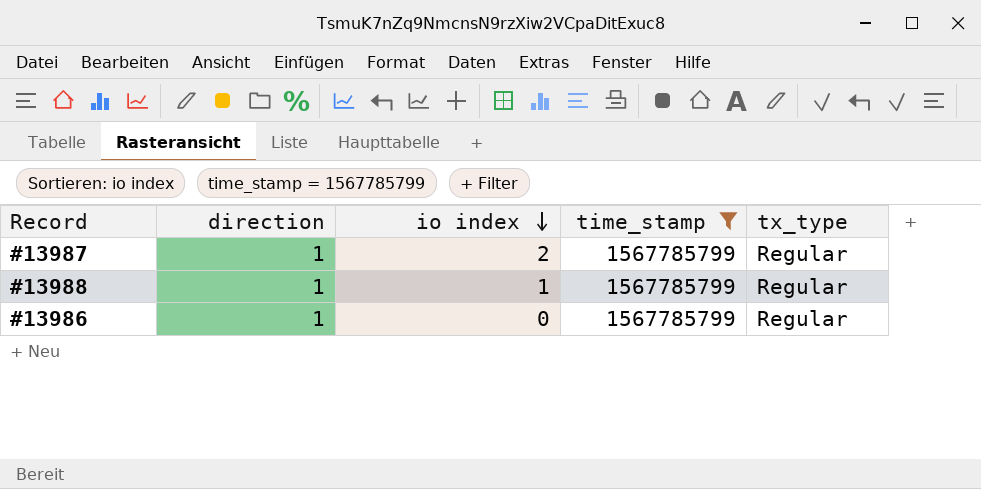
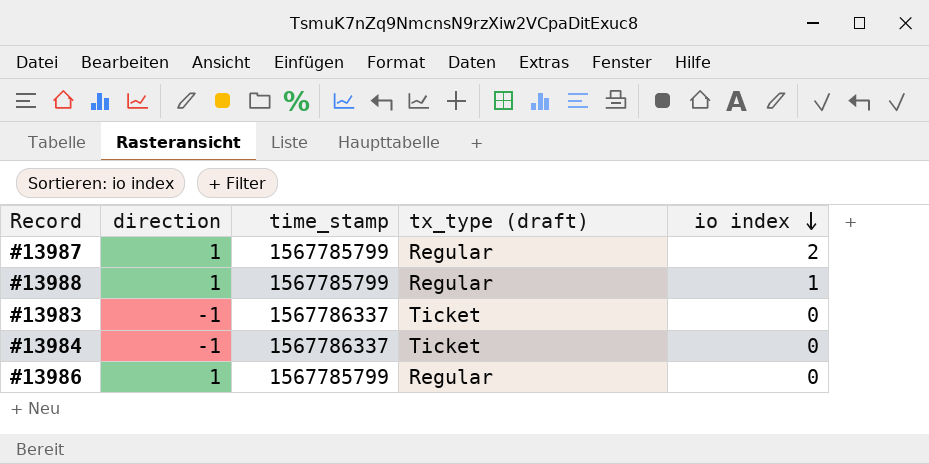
filter: time_stamp = 1567785799 -> none
column name: tx_type -> tx_type (draft)
column io index | position: 3 -> 5

